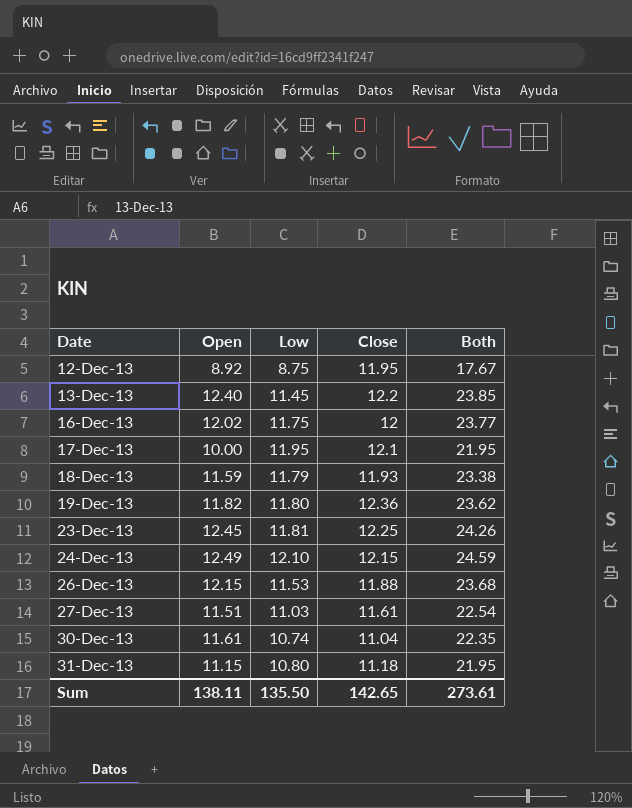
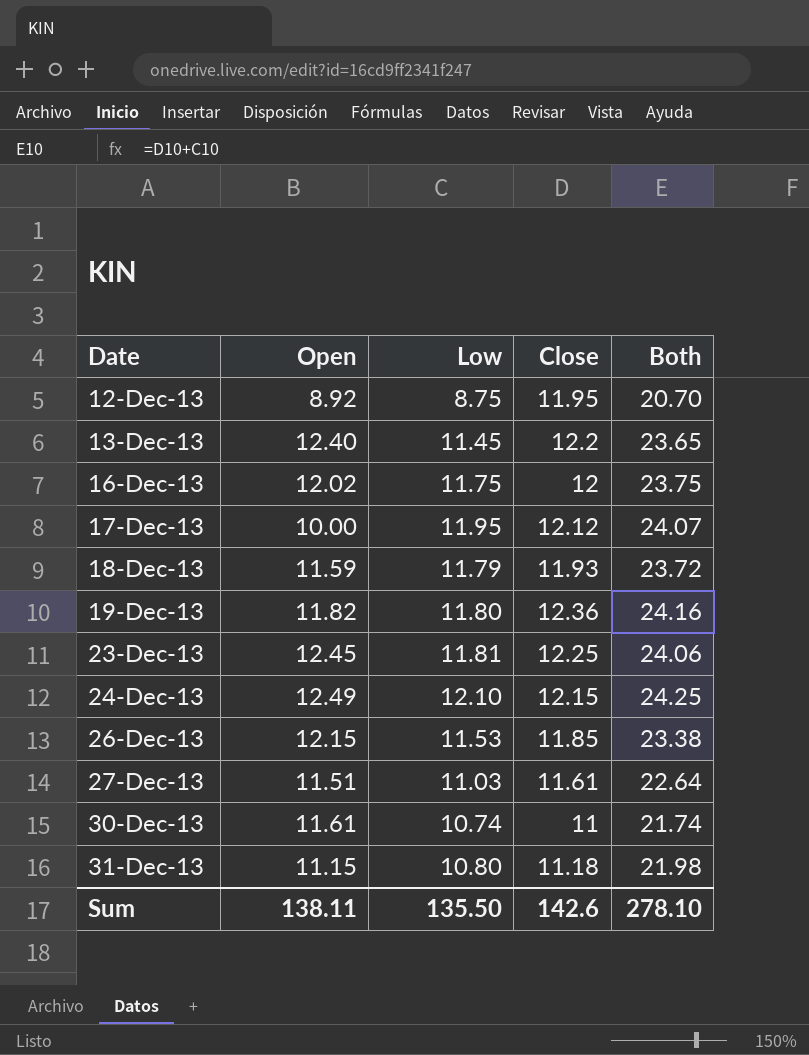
column Both | formula: [Open] + [Low] -> [Low] + [Close]
17-Dec-13 | Close: 12.1 -> 12.12
26-Dec-13 | Close: 11.88 -> 11.85
30-Dec-13 | Close: 11.04 -> 11
Sum | Close: 142.65 -> 142.6
Sum | Both: 273.61 -> 278.10

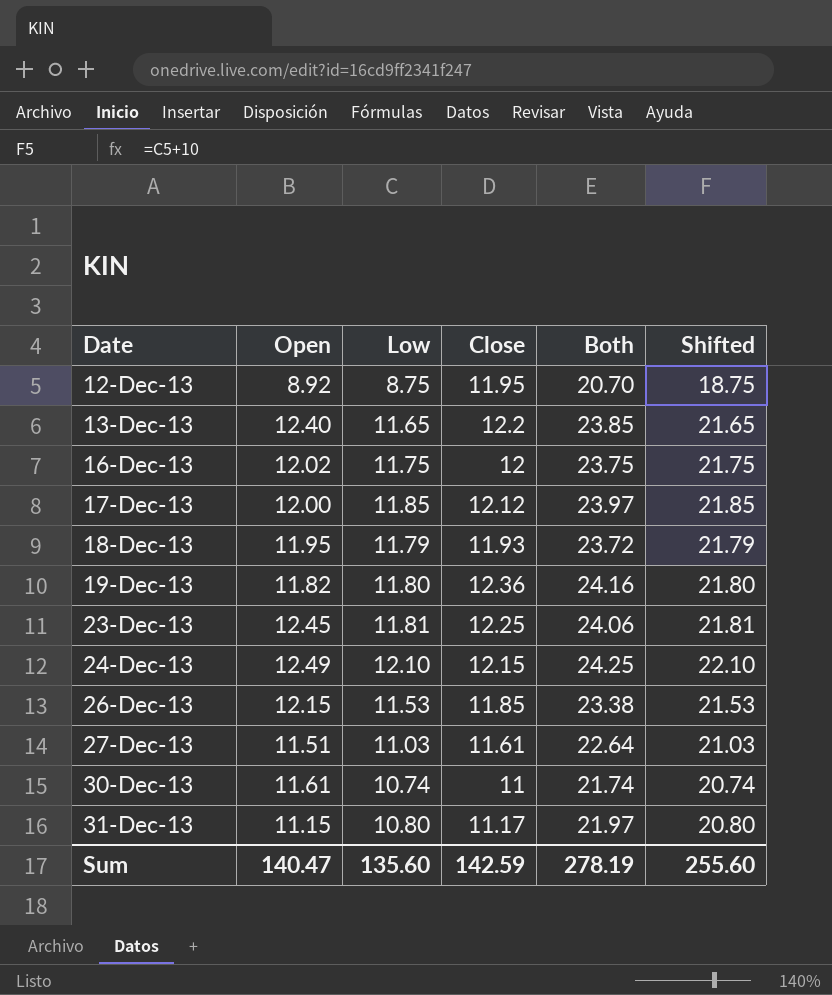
column Shifted | formula: none -> [Low] + 10
13-Dec-13 | Low: 11.45 -> 11.65
13-Dec-13 | Both: 23.65 -> 23.85
17-Dec-13 | Open: 10.00 -> 12.00
17-Dec-13 | Low: 11.95 -> 11.85
17-Dec-13 | Both: 24.07 -> 23.97
18-Dec-13 | Open: 11.59 -> 11.95
31-Dec-13 | Close: 11.18 -> 11.17
31-Dec-13 | Both: 21.98 -> 21.97
Sum | Open: 138.11 -> 140.47
Sum | Low: 135.50 -> 135.60
Sum | Close: 142.6 -> 142.59
Sum | Both: 278.10 -> 278.19

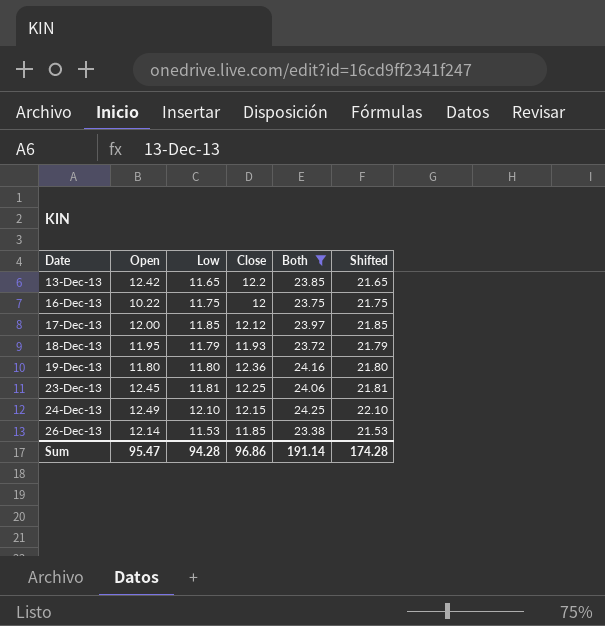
filter: none -> Both >= 23.38
13-Dec-13 | Open: 12.40 -> 12.42
16-Dec-13 | Open: 12.02 -> 10.22
19-Dec-13 | Open: 11.82 -> 11.80
26-Dec-13 | Open: 12.15 -> 12.14
Sum | Open: 140.47 -> 95.47
Sum | Low: 135.60 -> 94.28
Sum | Close: 142.59 -> 96.86
Sum | Both: 278.19 -> 191.14
Sum | Shifted: 255.60 -> 174.28

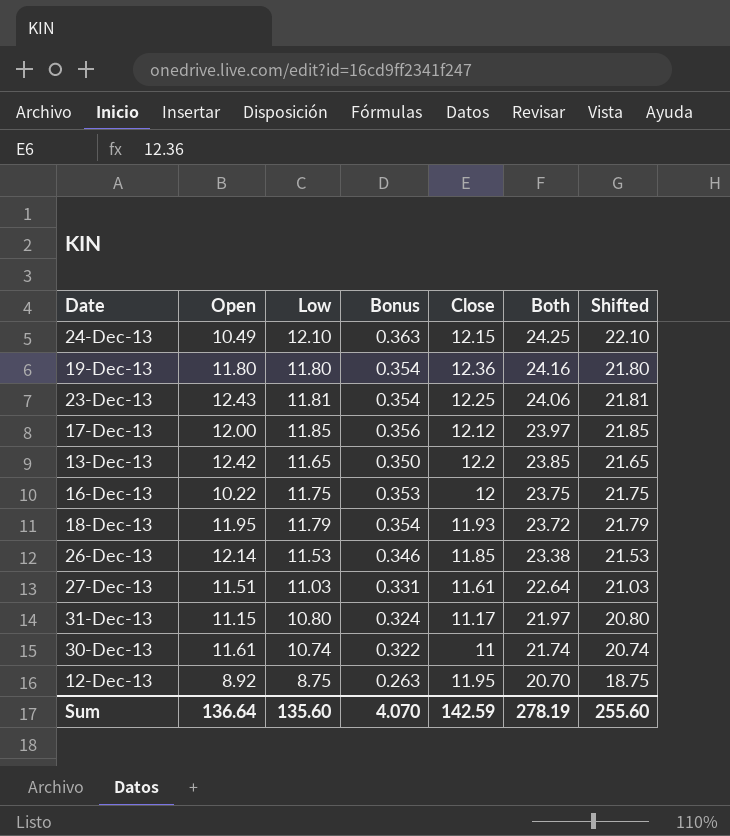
filter: Both >= 23.38 -> none
row order: Date ascending -> Both descending
column Bonus | formula: none -> [Low] * 0.03
24-Dec-13 | Open: 12.49 -> 10.49
23-Dec-13 | Open: 12.45 -> 12.43
Sum | Open: 95.47 -> 136.64
Sum | Low: 94.28 -> 135.60
Sum | Close: 96.86 -> 142.59
Sum | Both: 191.14 -> 278.19
Sum | Shifted: 174.28 -> 255.60

